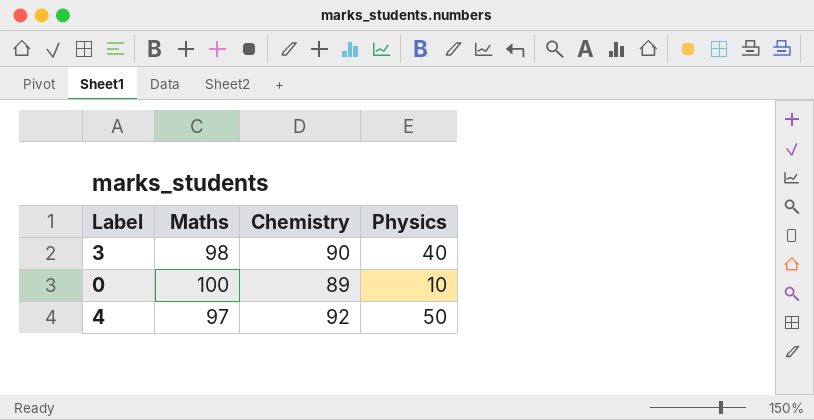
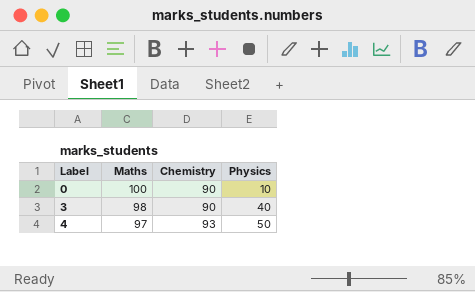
row order: none -> Label ascending
0 | Chemistry: 89 -> 90
4 | Chemistry: 92 -> 93

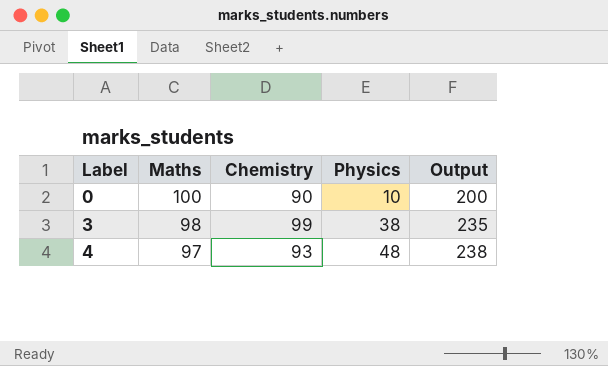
column Output | formula: none -> [Maths] + [Chemistry] + [Physics]
3 | Chemistry: 90 -> 99
3 | Physics: 40 -> 38
4 | Physics: 50 -> 48

